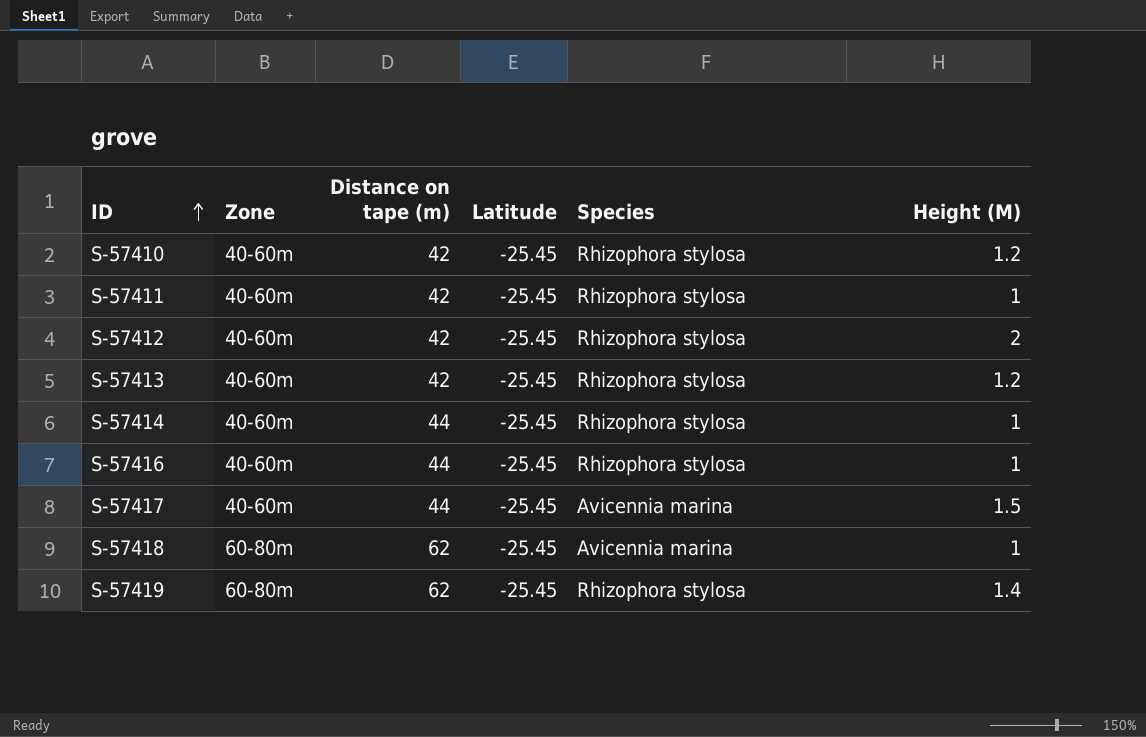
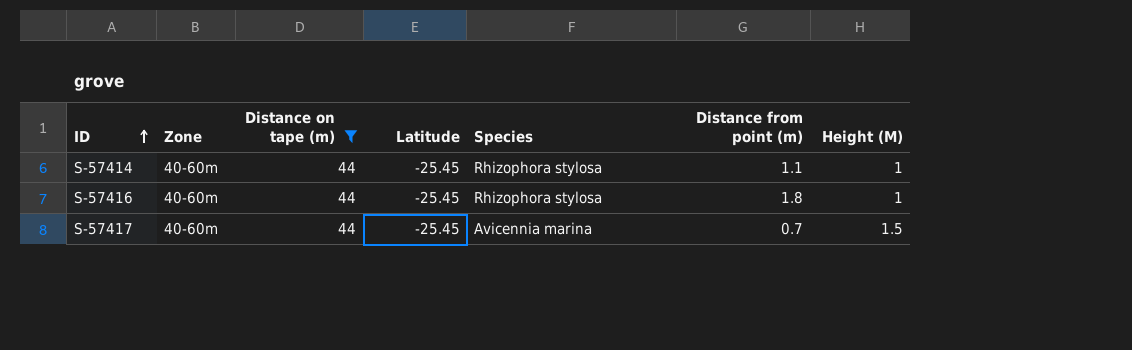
filter: none -> Distance on tape (m) = 44
column Distance from point (m) | position: none -> 6

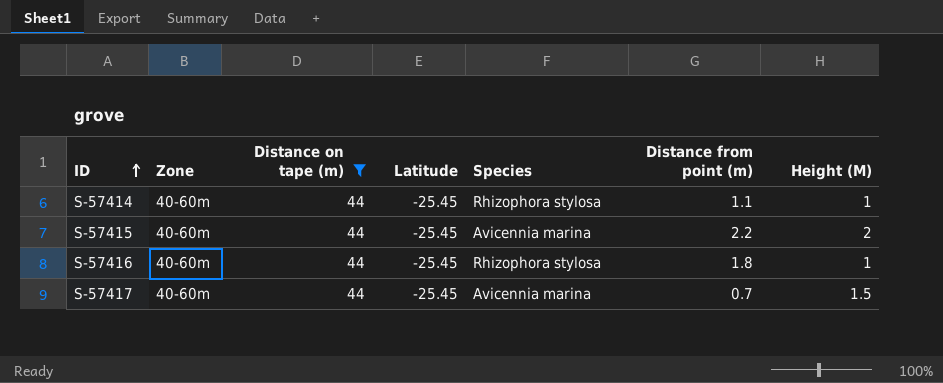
row S-57415: none -> 40-60m | 44 | -25.45 | Avicennia marina | 2.2 | 2

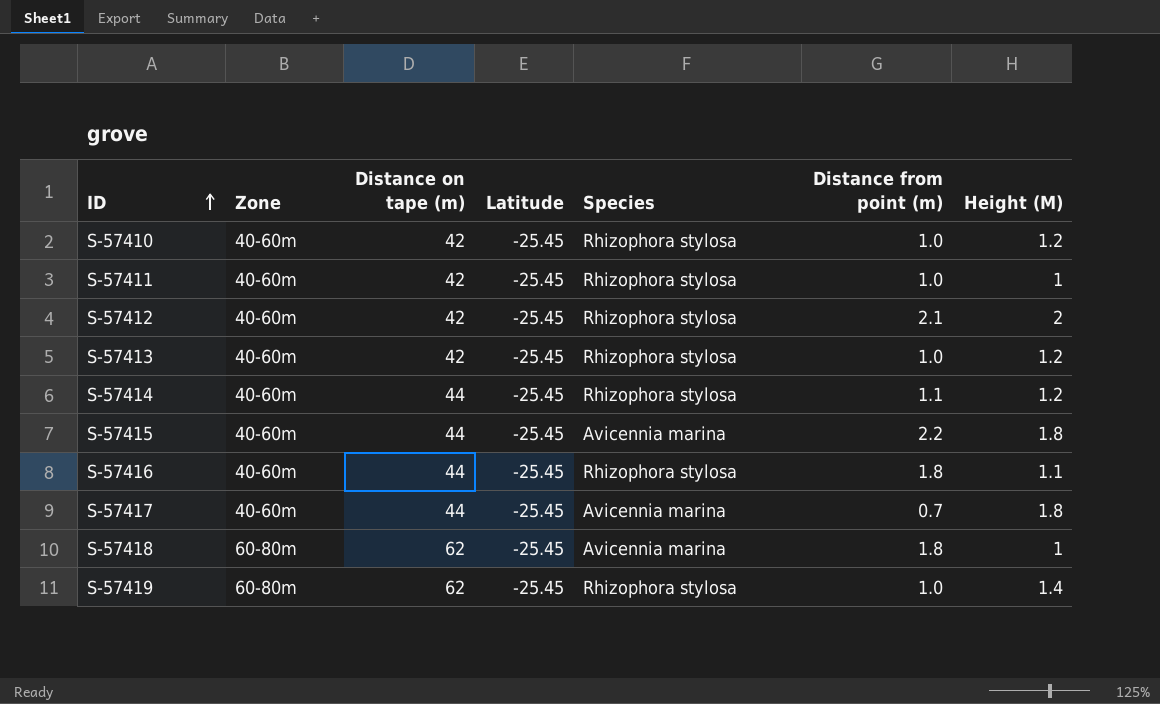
filter: Distance on tape (m) = 44 -> none
S-57414 | Height (M): 1 -> 1.2
S-57415 | Height (M): 2 -> 1.8
S-57416 | Height (M): 1 -> 1.1
S-57417 | Height (M): 1.5 -> 1.8

